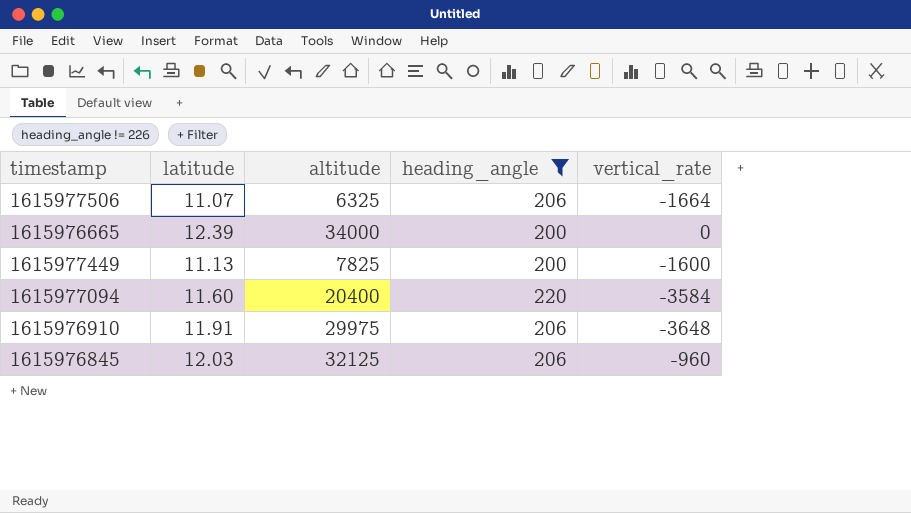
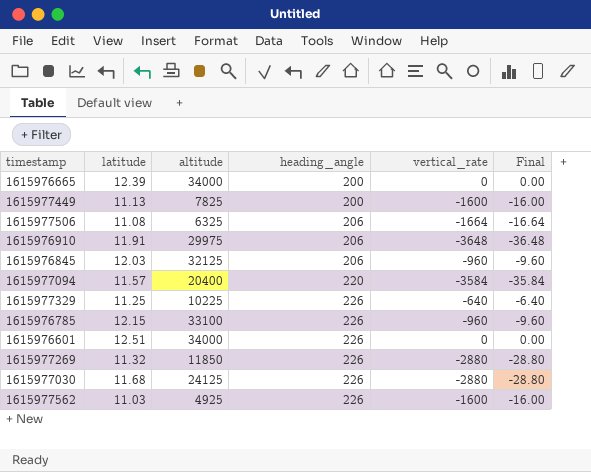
filter: heading_angle != 226 -> none
row order: none -> heading_angle ascending
column Final | formula: none -> [vertical_rate] * 0.01
1615977506 | latitude: 11.07 -> 11.08
1615977094 | latitude: 11.60 -> 11.57

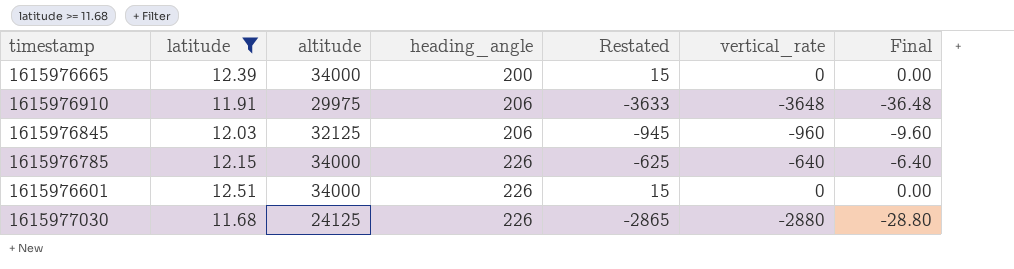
filter: none -> latitude >= 11.68
column Restated | formula: none -> [vertical_rate] + 15
1615976785 | altitude: 33100 -> 34000
1615976785 | vertical_rate: -960 -> -640
1615976785 | Final: -9.60 -> -6.40

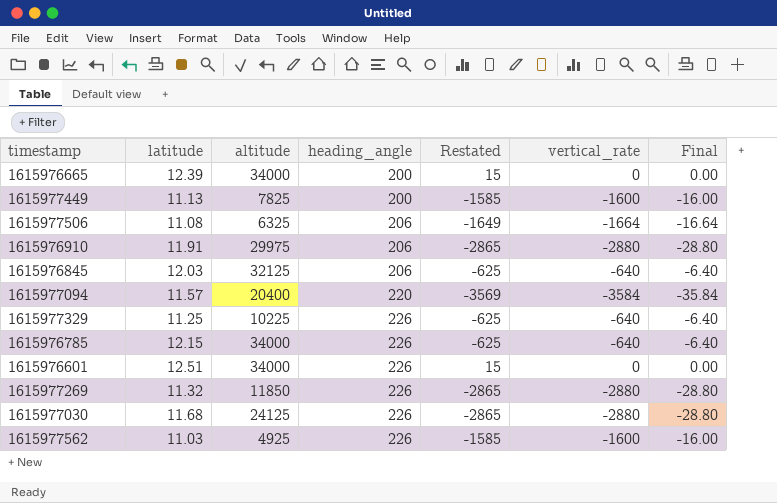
filter: latitude >= 11.68 -> none
1615976910 | Restated: -3633 -> -2865
1615976910 | vertical_rate: -3648 -> -2880
1615976910 | Final: -36.48 -> -28.80
1615976845 | Restated: -945 -> -625
1615976845 | vertical_rate: -960 -> -640
1615976845 | Final: -9.60 -> -6.40

